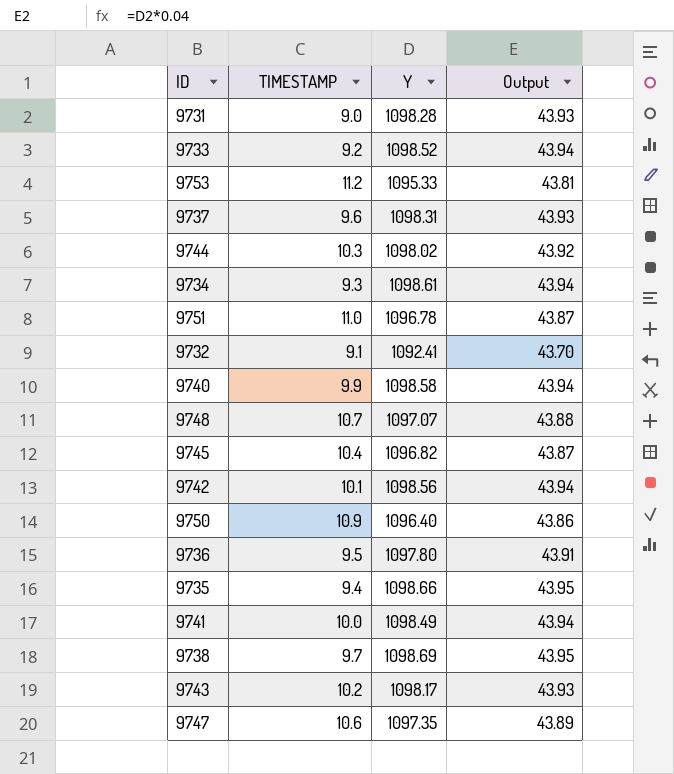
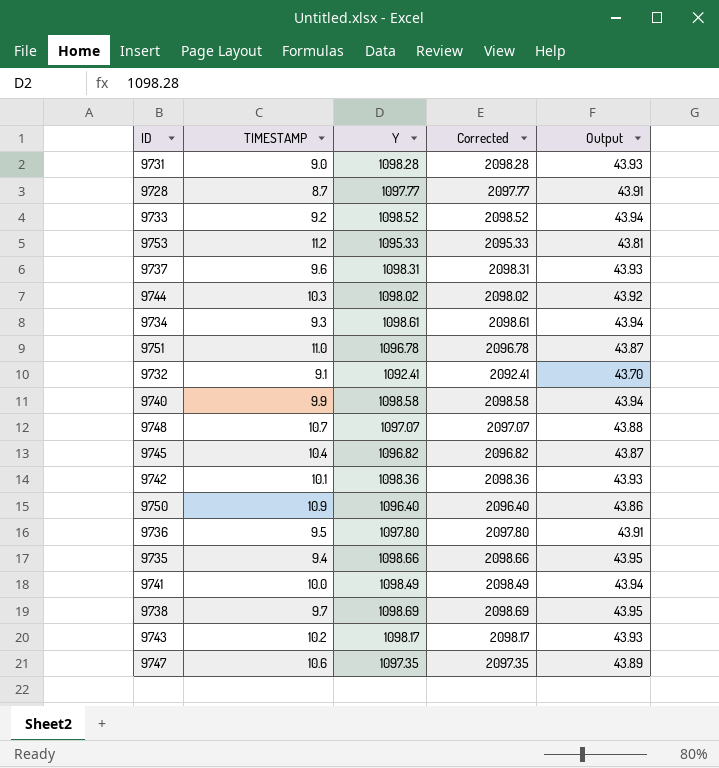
column Corrected | formula: none -> [Y] + 1000
row 9728: none -> 8.7 | 1097.77 | 2097.77 | 43.91
9742 | Y: 1098.56 -> 1098.36
9742 | Output: 43.94 -> 43.93

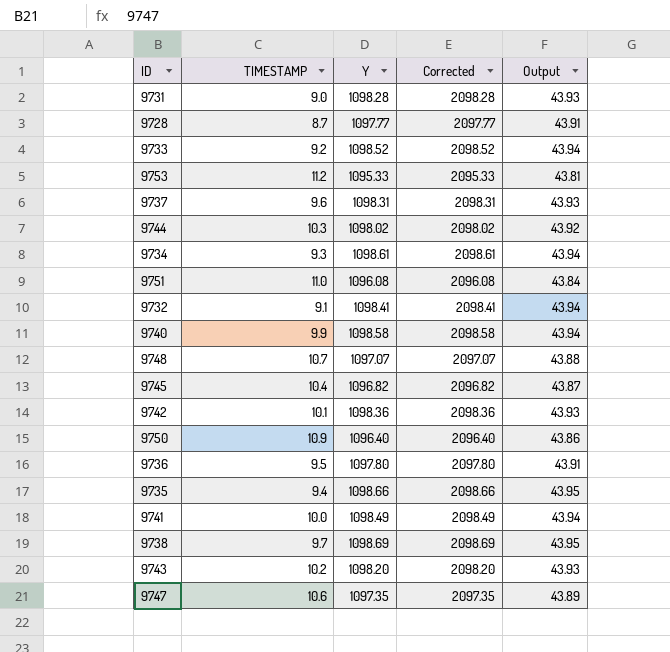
9751 | Y: 1096.78 -> 1096.08
9751 | Corrected: 2096.78 -> 2096.08
9751 | Output: 43.87 -> 43.84
9732 | Y: 1092.41 -> 1098.41
9732 | Corrected: 2092.41 -> 2098.41
9732 | Output: 43.70 -> 43.94
9743 | Y: 1098.17 -> 1098.20
9743 | Corrected: 2098.17 -> 2098.20

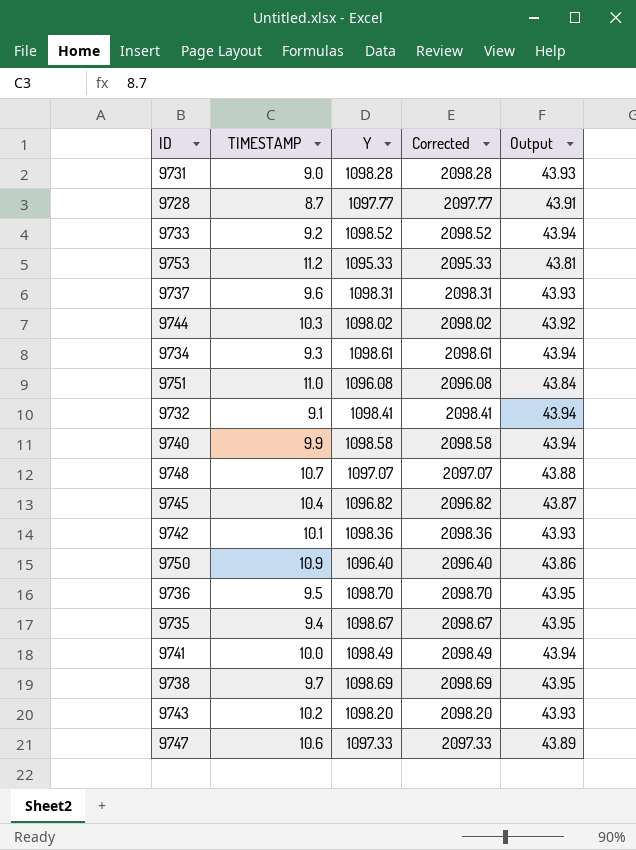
9736 | Y: 1097.80 -> 1098.70
9736 | Corrected: 2097.80 -> 2098.70
9736 | Output: 43.91 -> 43.95
9735 | Y: 1098.66 -> 1098.67
9735 | Corrected: 2098.66 -> 2098.67
9747 | Y: 1097.35 -> 1097.33
9747 | Corrected: 2097.35 -> 2097.33

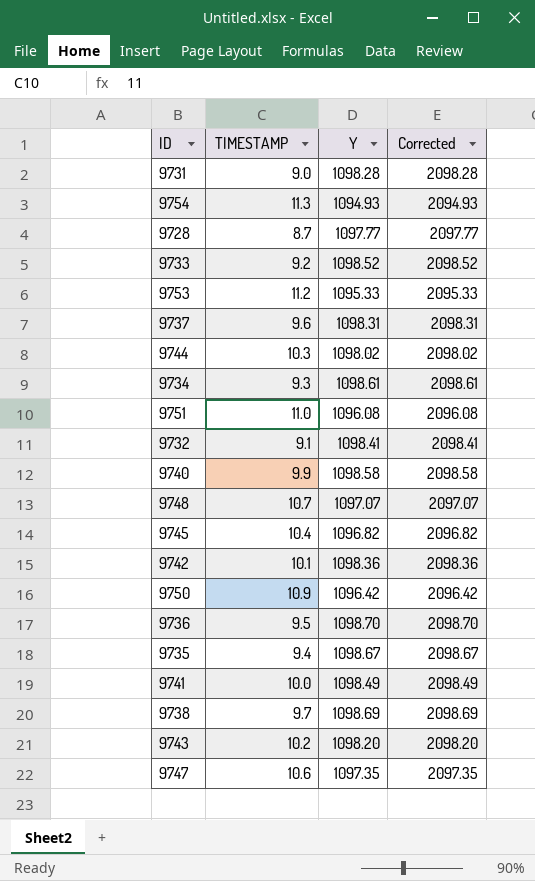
column Output | formula: [Y] * 0.04 -> none
row 9754: none -> 11.3 | 1094.93 | 2094.93
9750 | Y: 1096.40 -> 1096.42
9750 | Corrected: 2096.40 -> 2096.42
9747 | Y: 1097.33 -> 1097.35
9747 | Corrected: 2097.33 -> 2097.35

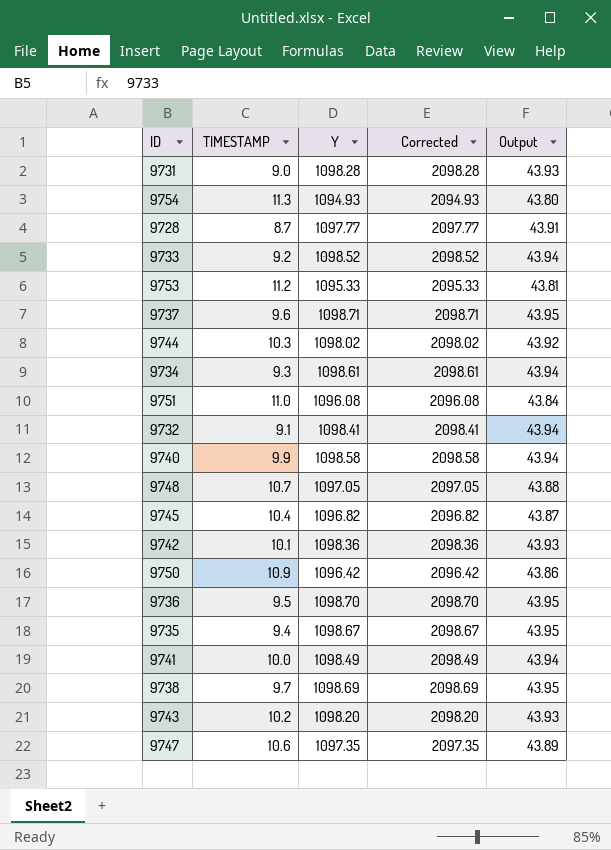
column Output | formula: none -> [Y] * 0.04
9737 | Y: 1098.31 -> 1098.71
9737 | Corrected: 2098.31 -> 2098.71
9748 | Y: 1097.07 -> 1097.05
9748 | Corrected: 2097.07 -> 2097.05

